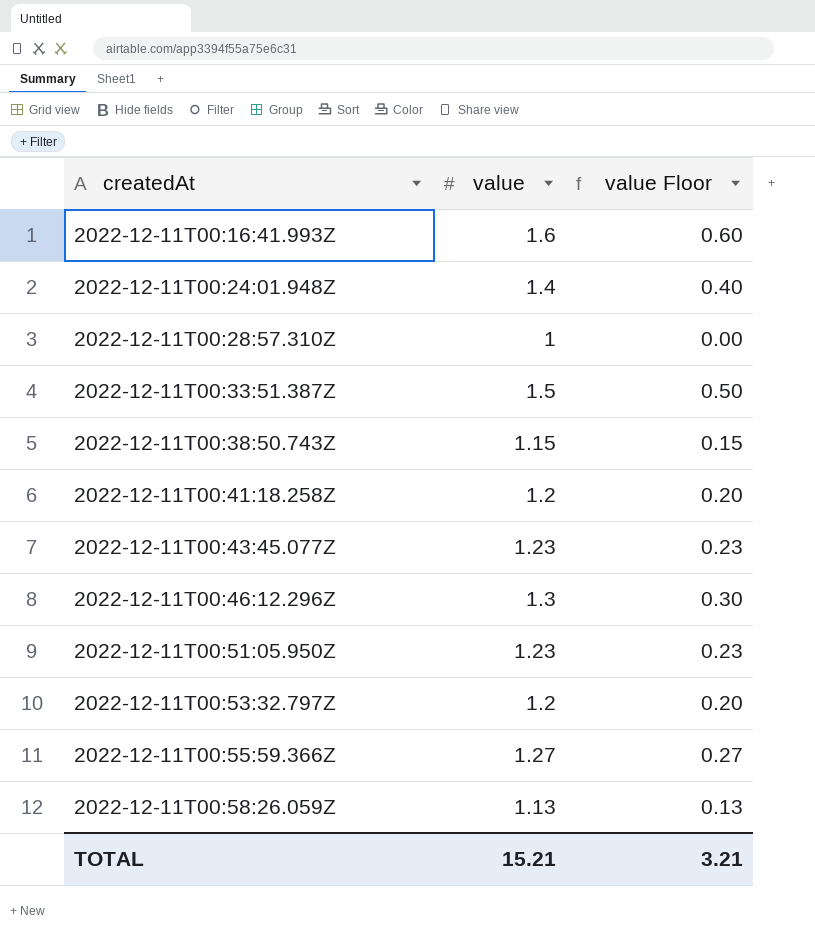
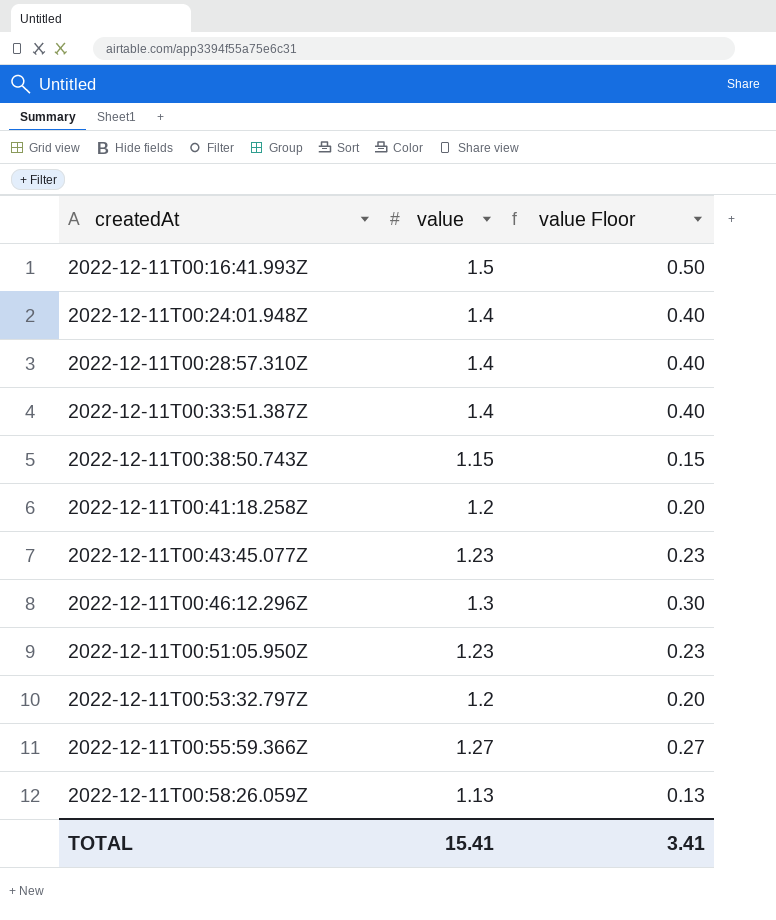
2022-12-11T00:16:41.993Z | value: 1.6 -> 1.5
2022-12-11T00:16:41.993Z | value Floor: 0.60 -> 0.50
2022-12-11T00:28:57.310Z | value: 1 -> 1.4
2022-12-11T00:28:57.310Z | value Floor: 0.00 -> 0.40
2022-12-11T00:33:51.387Z | value: 1.5 -> 1.4
2022-12-11T00:33:51.387Z | value Floor: 0.50 -> 0.40
TOTAL | value: 15.21 -> 15.41
TOTAL | value Floor: 3.21 -> 3.41

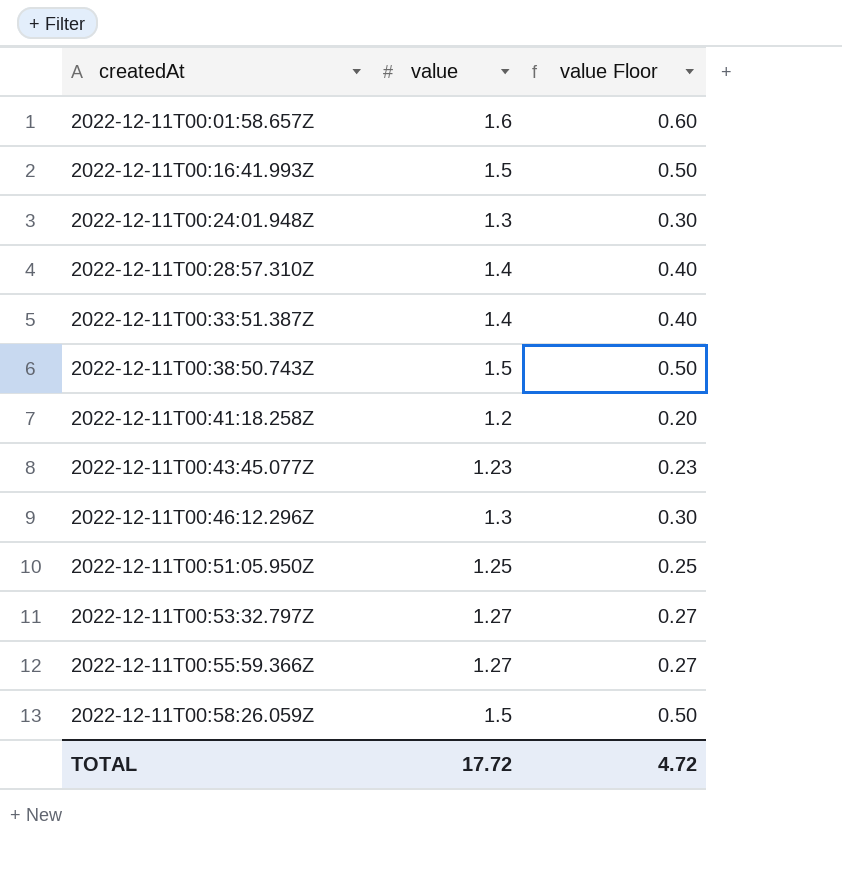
row 2022-12-11T00:01:58.657Z: none -> 1.6 | 0.60
2022-12-11T00:24:01.948Z | value: 1.4 -> 1.3
2022-12-11T00:24:01.948Z | value Floor: 0.40 -> 0.30
2022-12-11T00:38:50.743Z | value: 1.15 -> 1.5
2022-12-11T00:38:50.743Z | value Floor: 0.15 -> 0.50
2022-12-11T00:51:05.950Z | value: 1.23 -> 1.25
2022-12-11T00:51:05.950Z | value Floor: 0.23 -> 0.25
2022-12-11T00:53:32.797Z | value: 1.2 -> 1.27
2022-12-11T00:53:32.797Z | value Floor: 0.20 -> 0.27
2022-12-11T00:58:26.059Z | value: 1.13 -> 1.5
2022-12-11T00:58:26.059Z | value Floor: 0.13 -> 0.50
TOTAL | value: 15.41 -> 17.72
TOTAL | value Floor: 3.41 -> 4.72

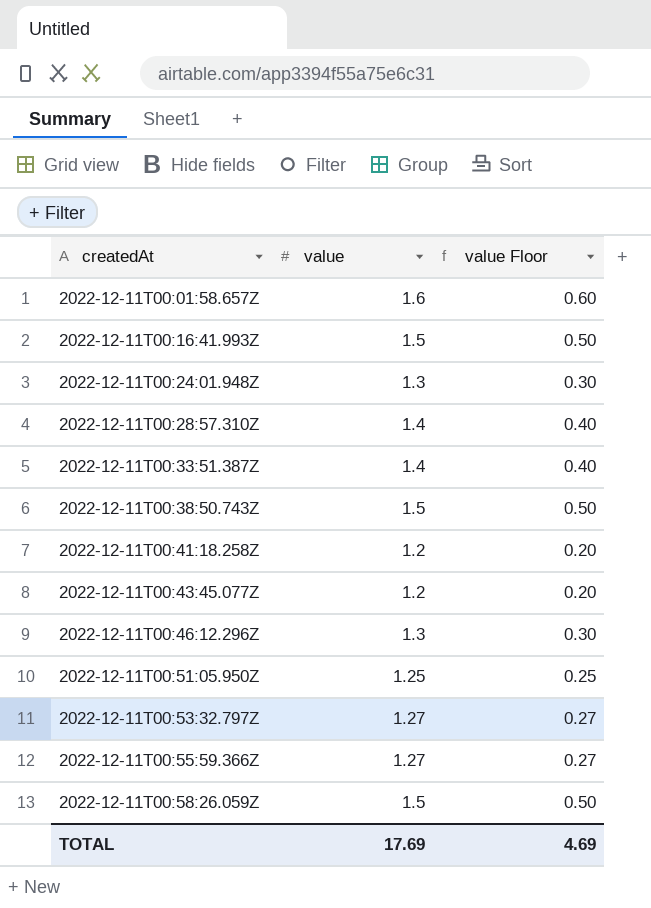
2022-12-11T00:43:45.077Z | value: 1.23 -> 1.2
2022-12-11T00:43:45.077Z | value Floor: 0.23 -> 0.20
TOTAL | value: 17.72 -> 17.69
TOTAL | value Floor: 4.72 -> 4.69

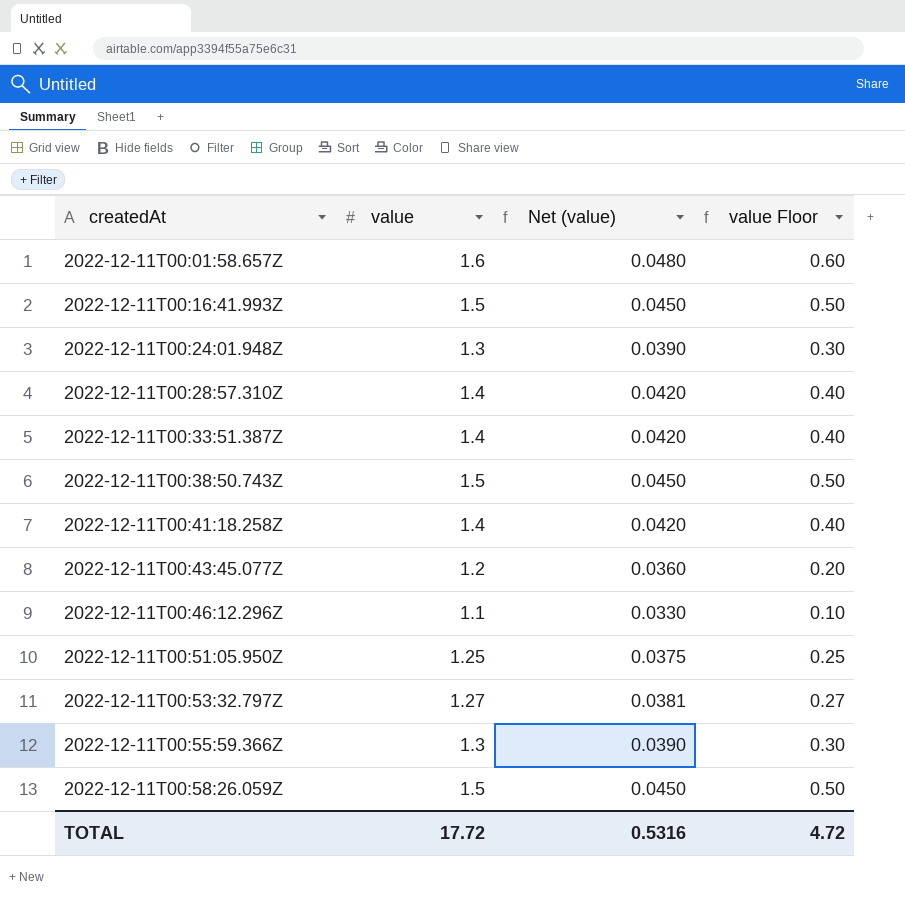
column Net (value) | formula: none -> [value] * 0.03
2022-12-11T00:41:18.258Z | value: 1.2 -> 1.4
2022-12-11T00:41:18.258Z | value Floor: 0.20 -> 0.40
2022-12-11T00:46:12.296Z | value: 1.3 -> 1.1
2022-12-11T00:46:12.296Z | value Floor: 0.30 -> 0.10
2022-12-11T00:55:59.366Z | value: 1.27 -> 1.3
2022-12-11T00:55:59.366Z | value Floor: 0.27 -> 0.30
TOTAL | value: 17.69 -> 17.72
TOTAL | value Floor: 4.69 -> 4.72

